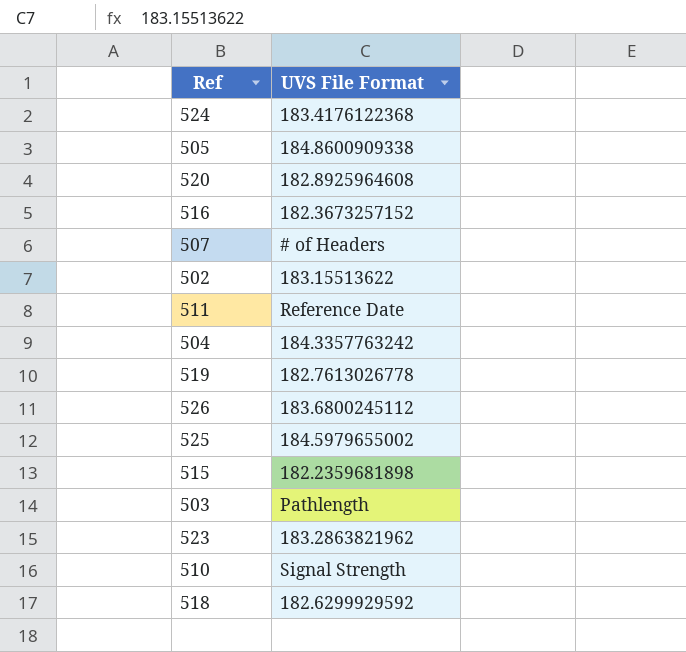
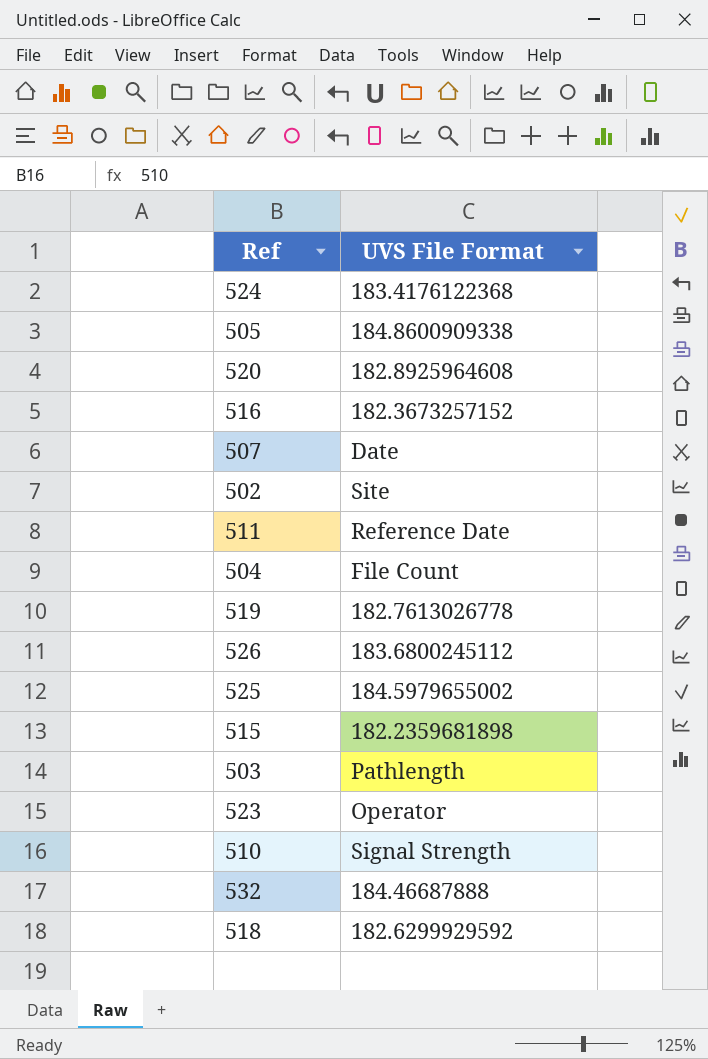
507 | UVS File Format: # of Headers -> Date
502 | UVS File Format: 183.15513622 -> Site
504 | UVS File Format: 184.3357763242 -> File Count
523 | UVS File Format: 183.2863821962 -> Operator
row 532: none -> 184.46687888

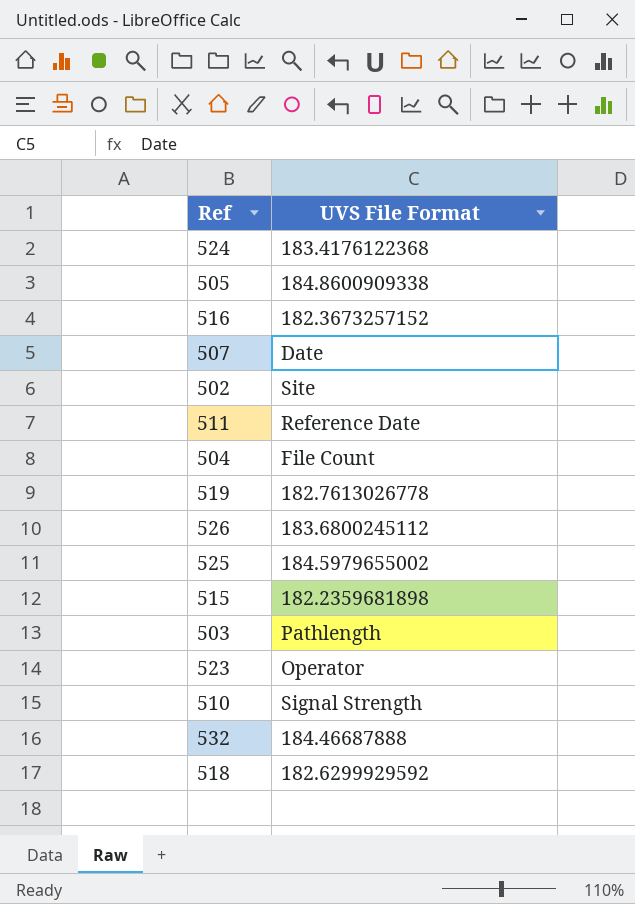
row 520: 182.8925964608 -> none

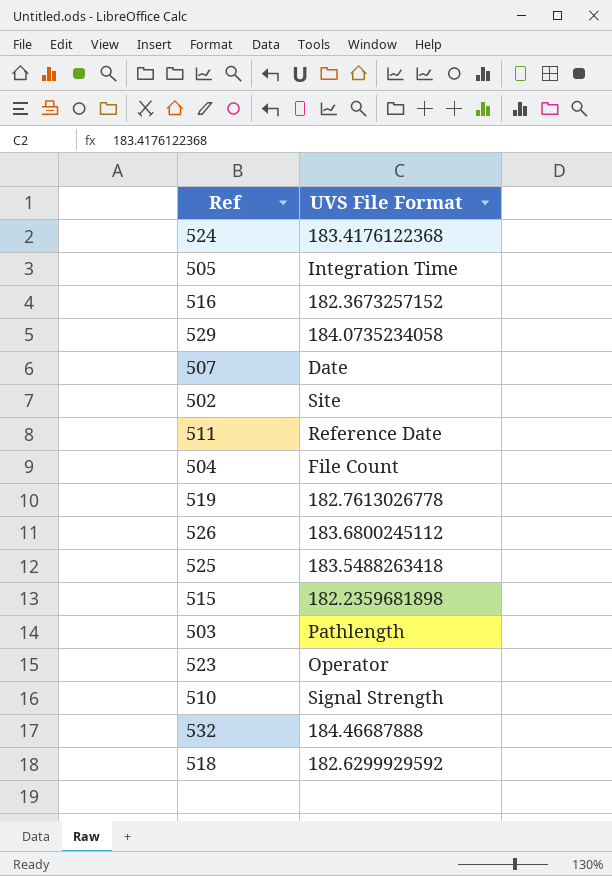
505 | UVS File Format: 184.8600909338 -> Integration Time
row 529: none -> 184.0735234058
525 | UVS File Format: 184.5979655002 -> 183.5488263418

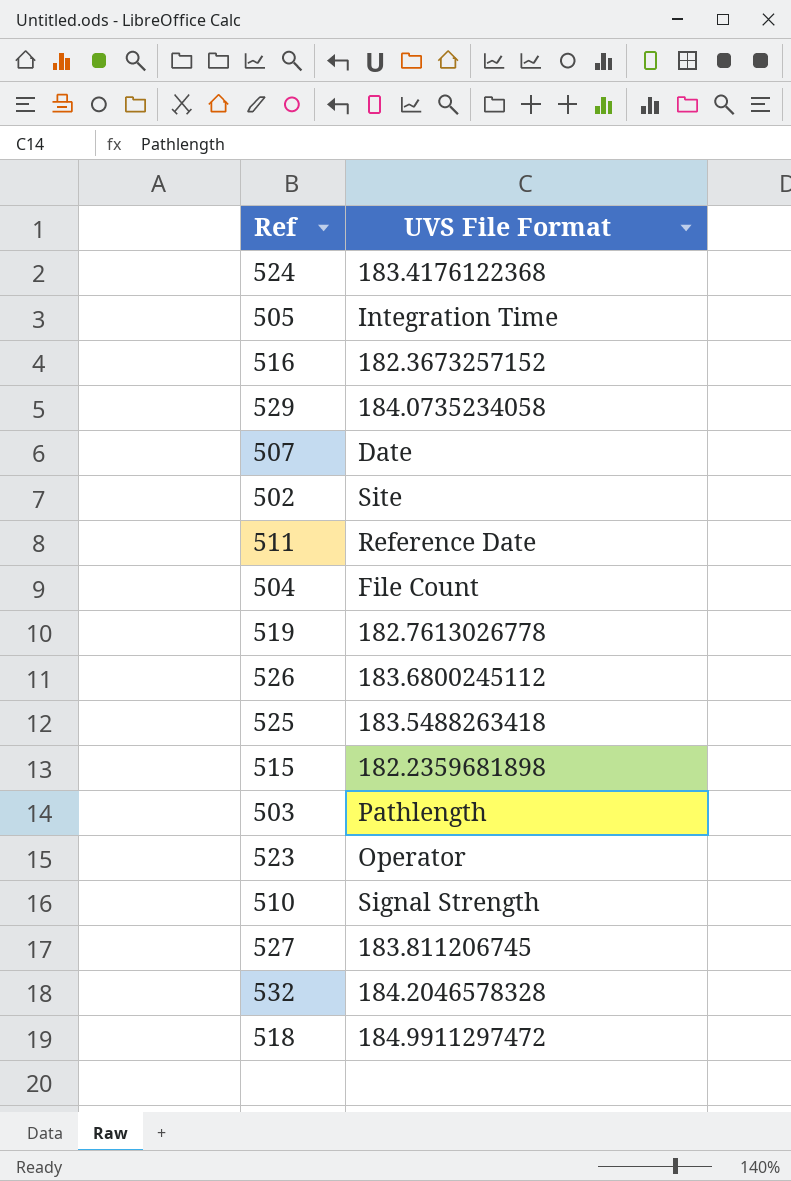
row 527: none -> 183.811206745
532 | UVS File Format: 184.46687888 -> 184.2046578328
518 | UVS File Format: 182.6299929592 -> 184.9911297472

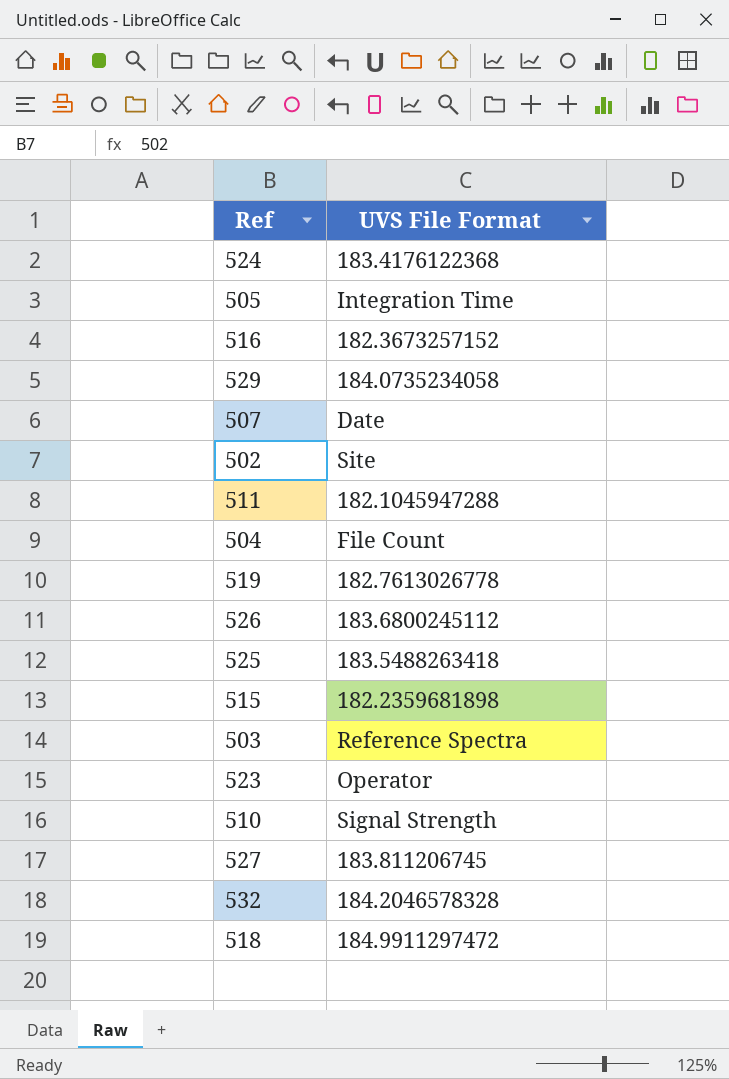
511 | UVS File Format: Reference Date -> 182.1045947288
503 | UVS File Format: Pathlength -> Reference Spectra

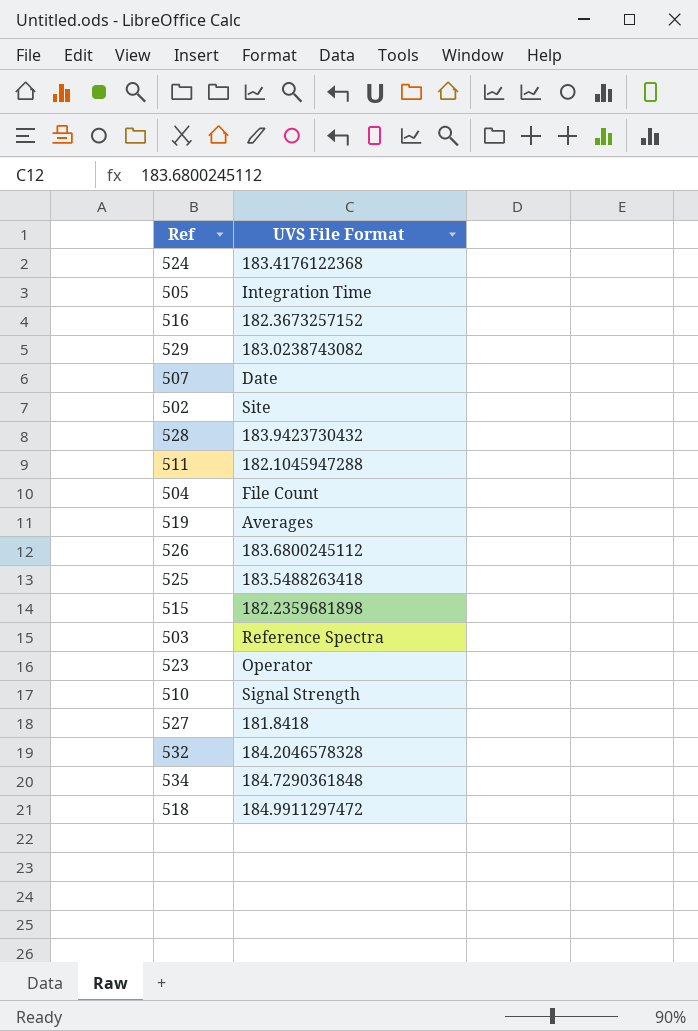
529 | UVS File Format: 184.0735234058 -> 183.0238743082
row 528: none -> 183.9423730432
519 | UVS File Format: 182.7613026778 -> Averages
527 | UVS File Format: 183.811206745 -> 181.8418
row 534: none -> 184.7290361848

